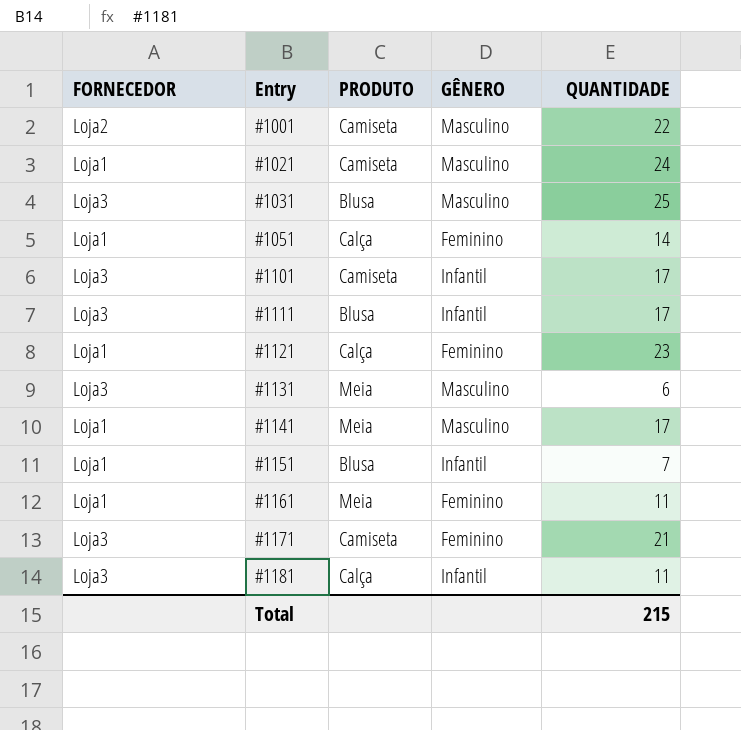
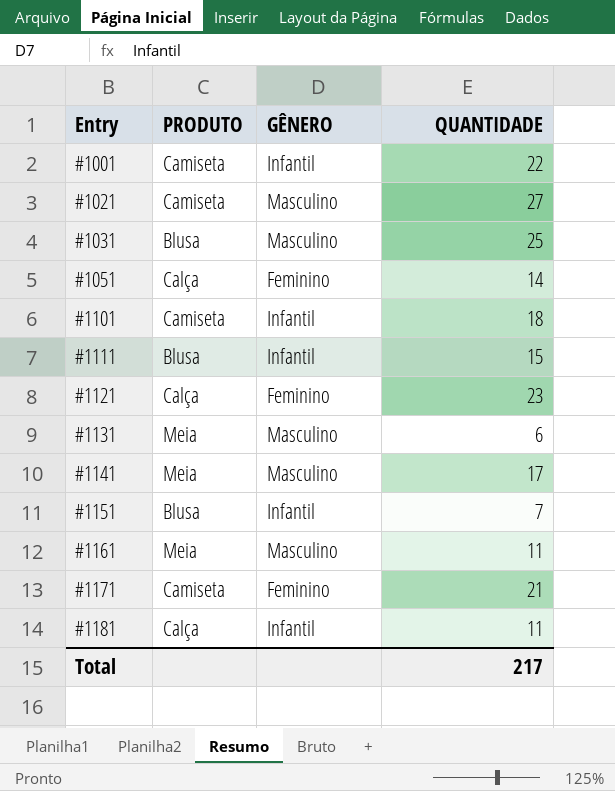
column FORNECEDOR | position: 1 -> none
#1001 | GÊNERO: Masculino -> Infantil
#1021 | QUANTIDADE: 24 -> 27
#1101 | QUANTIDADE: 17 -> 18
#1111 | QUANTIDADE: 17 -> 15
#1161 | GÊNERO: Feminino -> Masculino
Total | QUANTIDADE: 215 -> 217

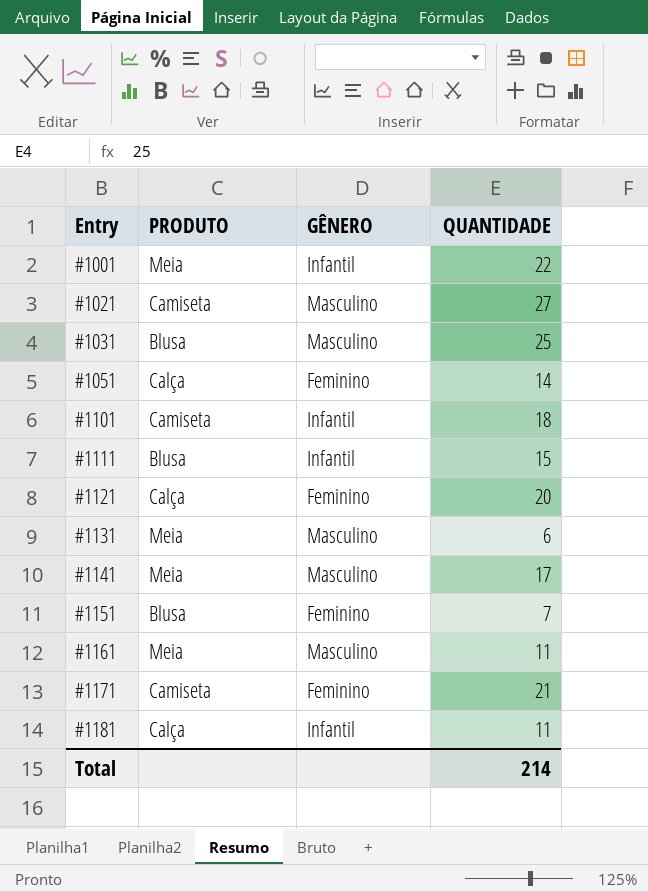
#1001 | PRODUTO: Camiseta -> Meia
#1121 | QUANTIDADE: 23 -> 20
#1151 | GÊNERO: Infantil -> Feminino
Total | QUANTIDADE: 217 -> 214

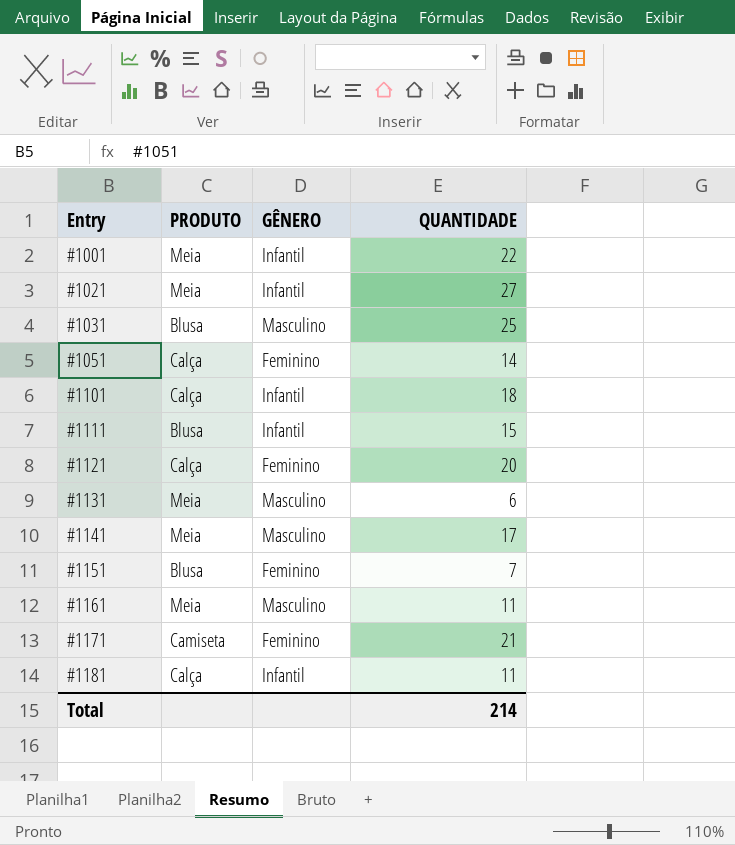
#1021 | PRODUTO: Camiseta -> Meia
#1021 | GÊNERO: Masculino -> Infantil
#1101 | PRODUTO: Camiseta -> Calça

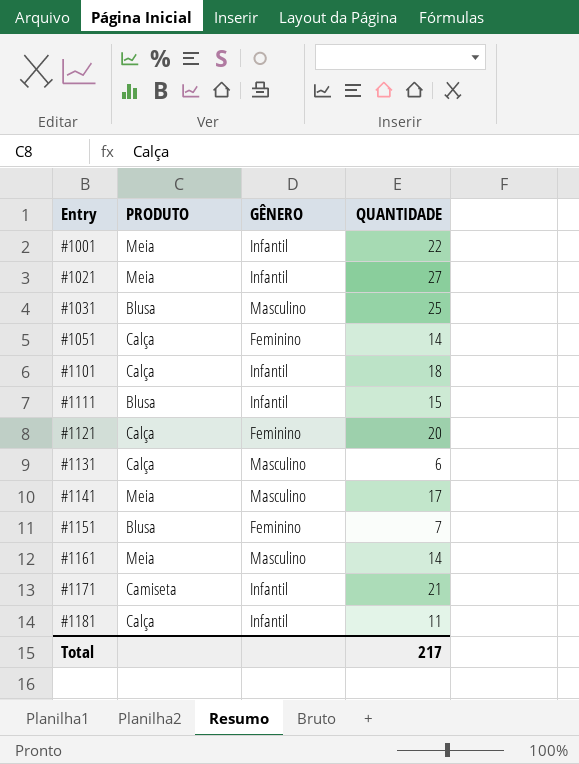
#1131 | PRODUTO: Meia -> Calça
#1161 | QUANTIDADE: 11 -> 14
#1171 | GÊNERO: Feminino -> Infantil
Total | QUANTIDADE: 214 -> 217

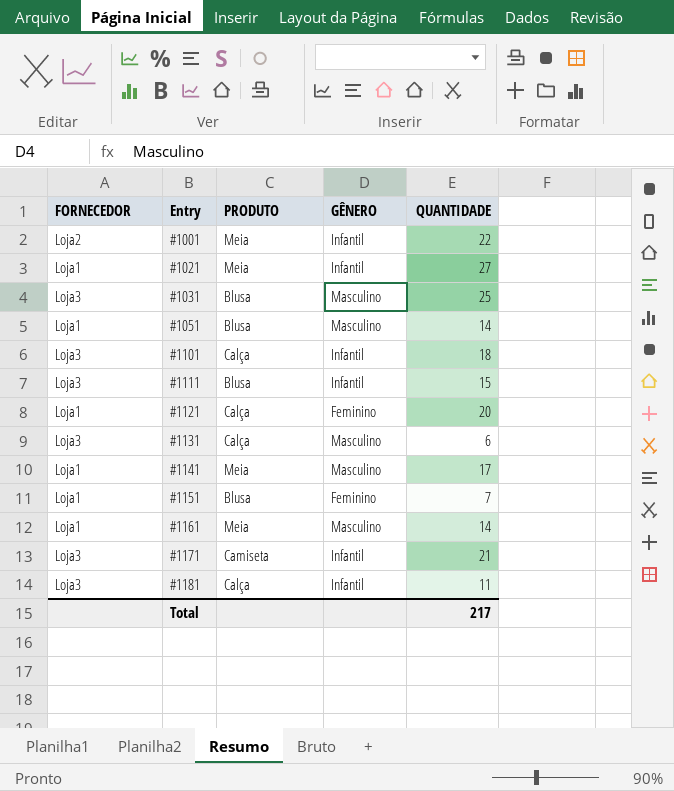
column FORNECEDOR | position: none -> 1
#1051 | PRODUTO: Calça -> Blusa
#1051 | GÊNERO: Feminino -> Masculino

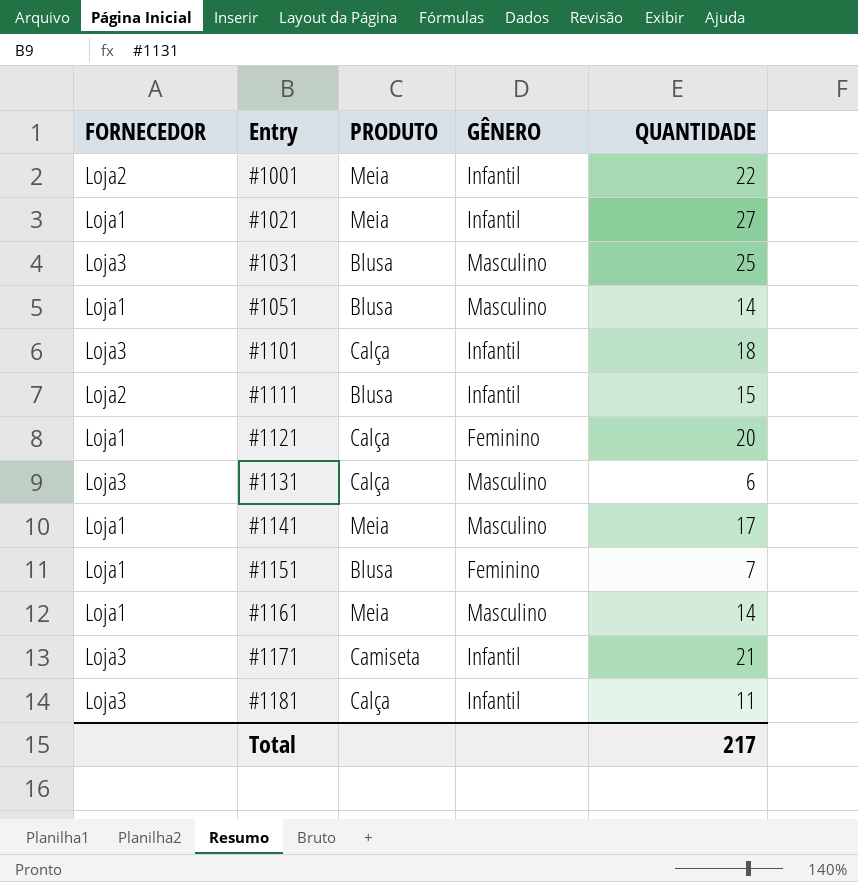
#1111 | FORNECEDOR: Loja3 -> Loja2

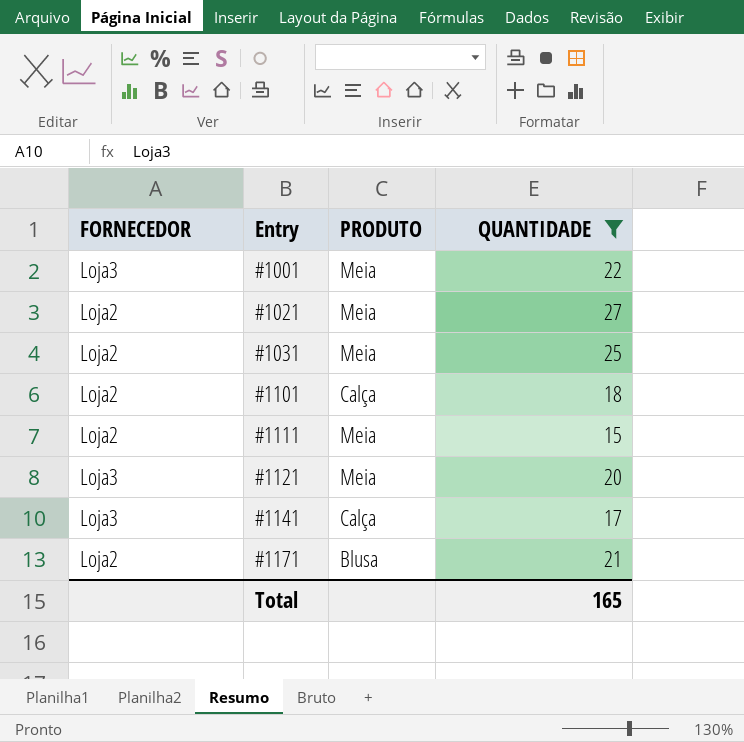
filter: none -> QUANTIDADE >= 15
column GÊNERO | position: 4 -> none
#1001 | FORNECEDOR: Loja2 -> Loja3
#1021 | FORNECEDOR: Loja1 -> Loja2
#1031 | FORNECEDOR: Loja3 -> Loja2
#1031 | PRODUTO: Blusa -> Meia
#1101 | FORNECEDOR: Loja3 -> Loja2
#1111 | PRODUTO: Blusa -> Meia
#1121 | FORNECEDOR: Loja1 -> Loja3
#1121 | PRODUTO: Calça -> Meia
#1141 | FORNECEDOR: Loja1 -> Loja3
#1141 | PRODUTO: Meia -> Calça
#1171 | FORNECEDOR: Loja3 -> Loja2
#1171 | PRODUTO: Camiseta -> Blusa
Total | QUANTIDADE: 217 -> 165

